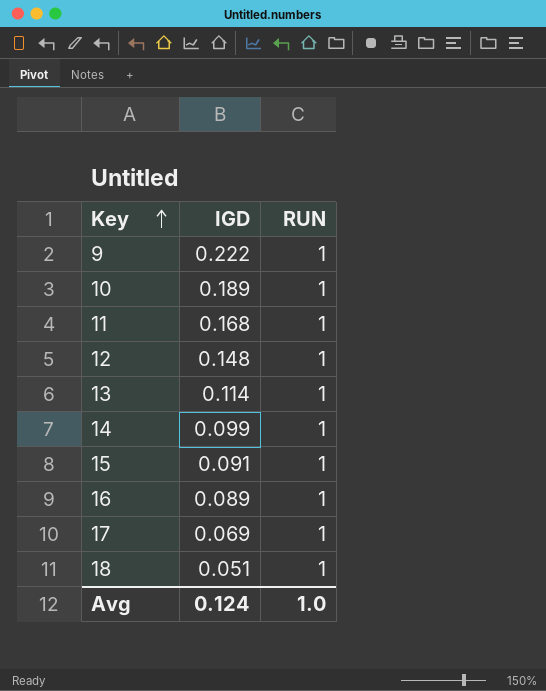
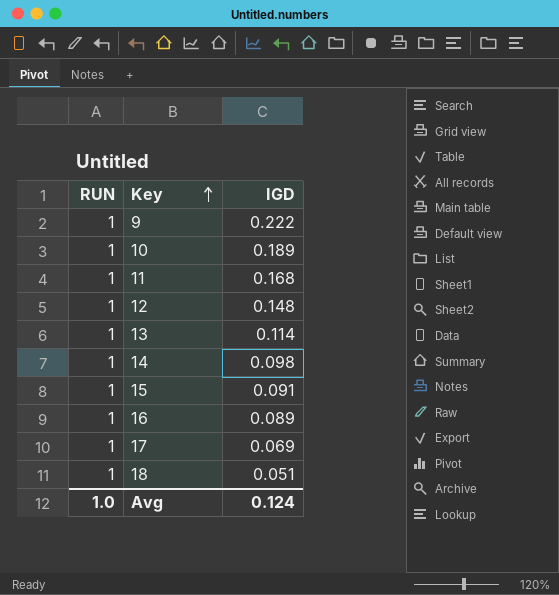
column RUN | position: 3 -> 1
14 | IGD: 0.099 -> 0.098

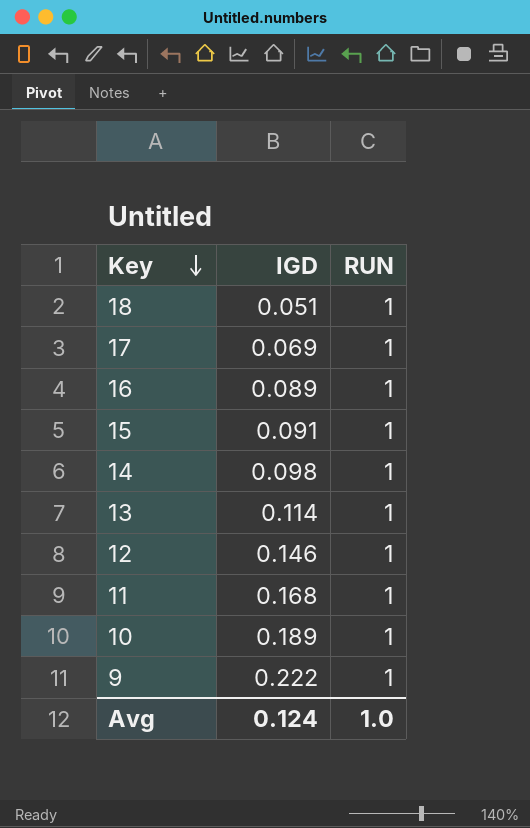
row order: Key ascending -> Key descending
column RUN | position: 1 -> 3
12 | IGD: 0.148 -> 0.146

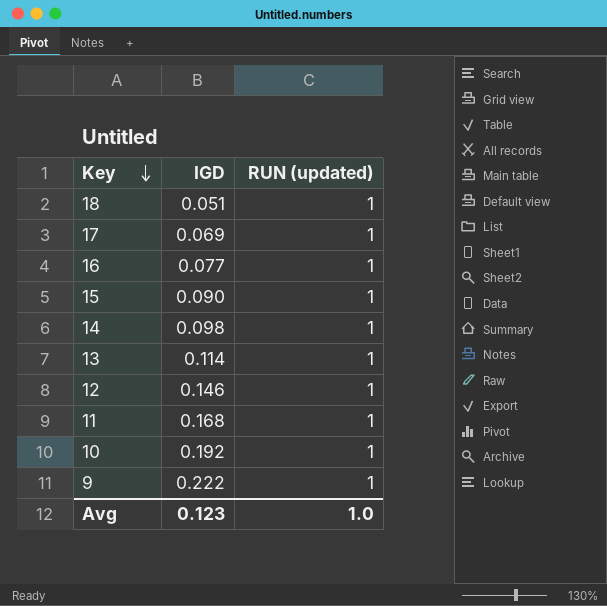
column name: RUN -> RUN (updated)
16 | IGD: 0.089 -> 0.077
15 | IGD: 0.091 -> 0.090
10 | IGD: 0.189 -> 0.192
Avg | IGD: 0.124 -> 0.123

